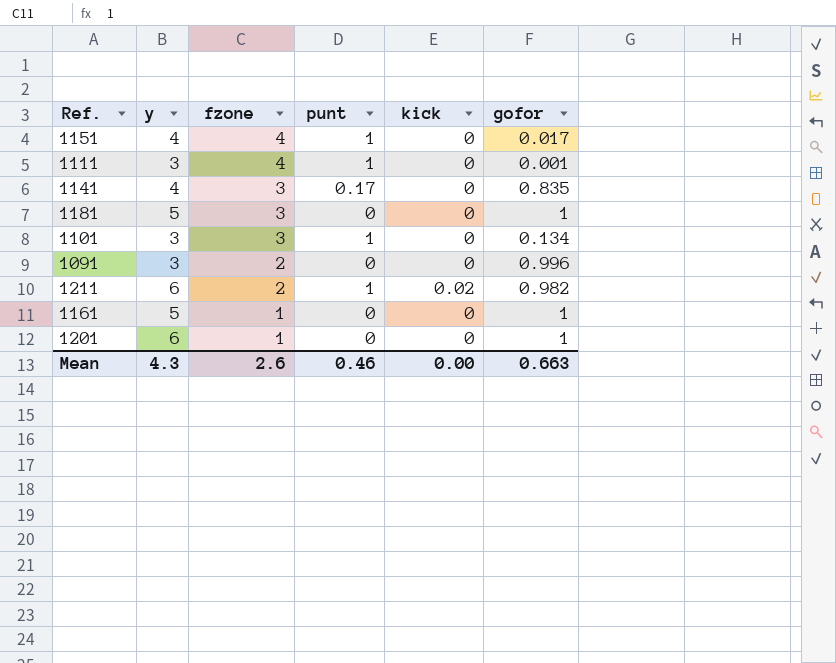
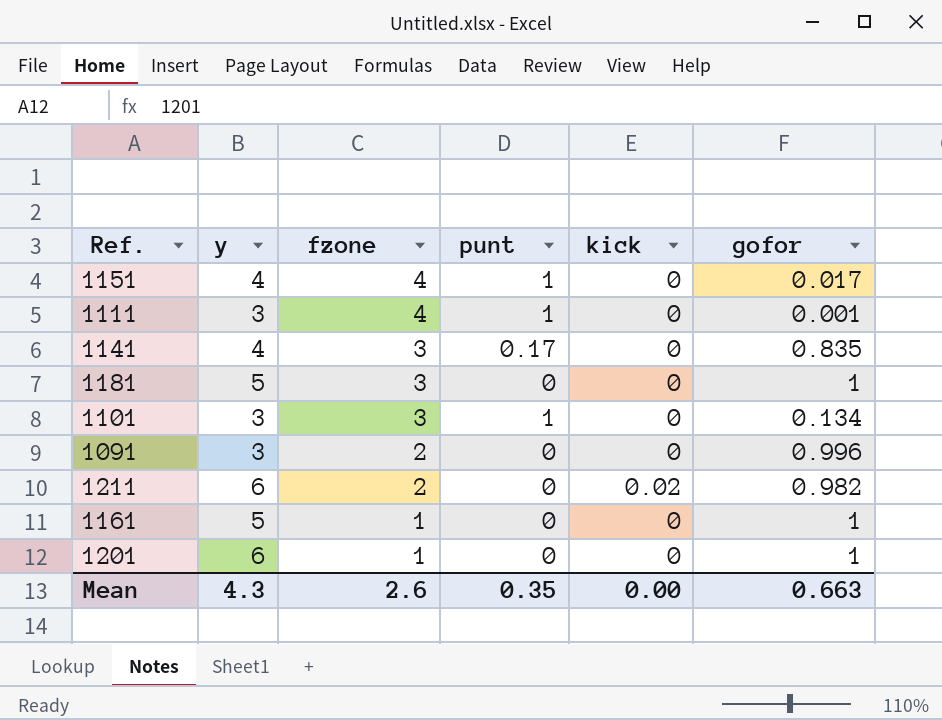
1211 | punt: 1 -> 0
Mean | punt: 0.46 -> 0.35

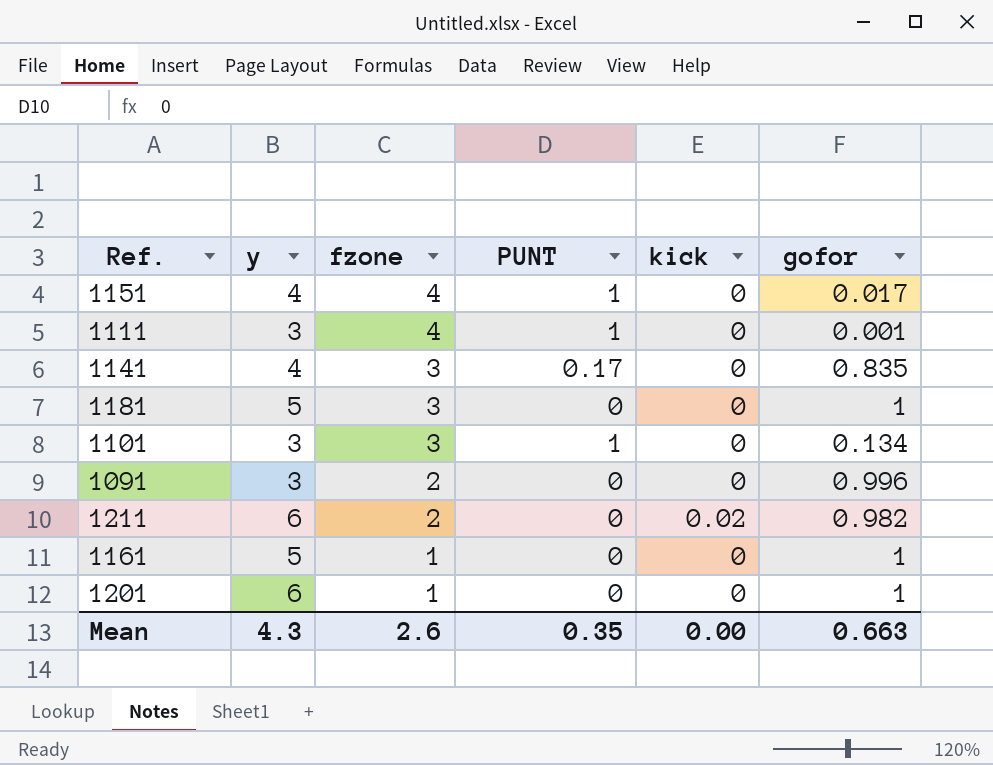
column name: punt -> PUNT

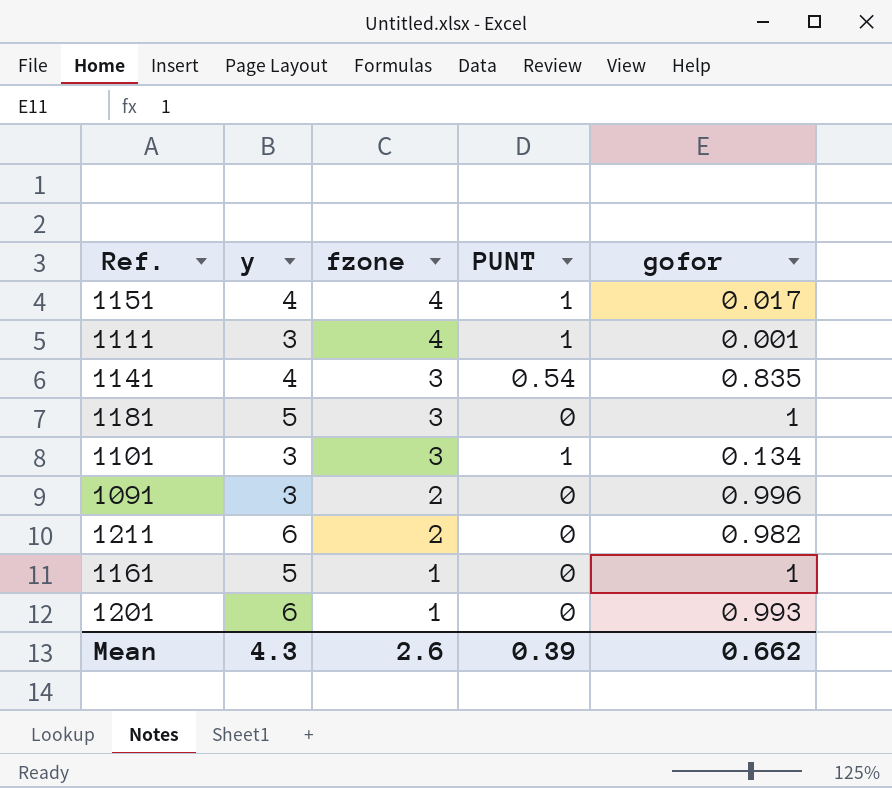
column kick | position: 5 -> none
1141 | PUNT: 0.17 -> 0.54
1201 | gofor: 1 -> 0.993
Mean | PUNT: 0.35 -> 0.39
Mean | gofor: 0.663 -> 0.662

